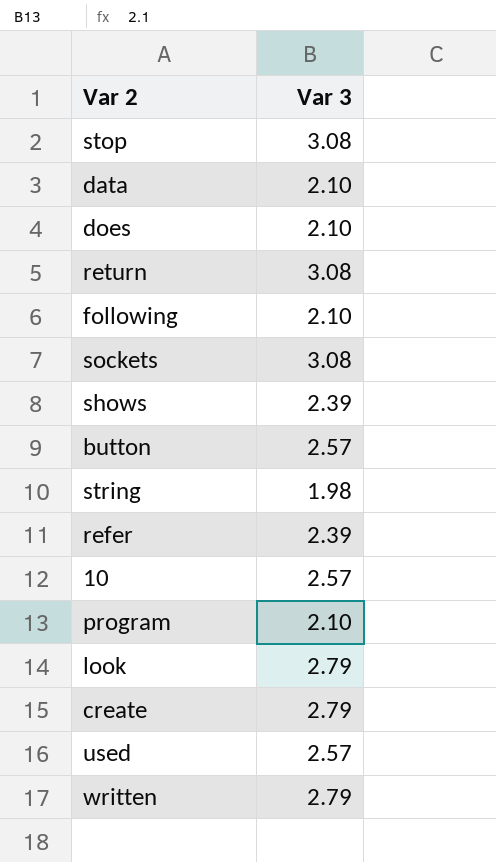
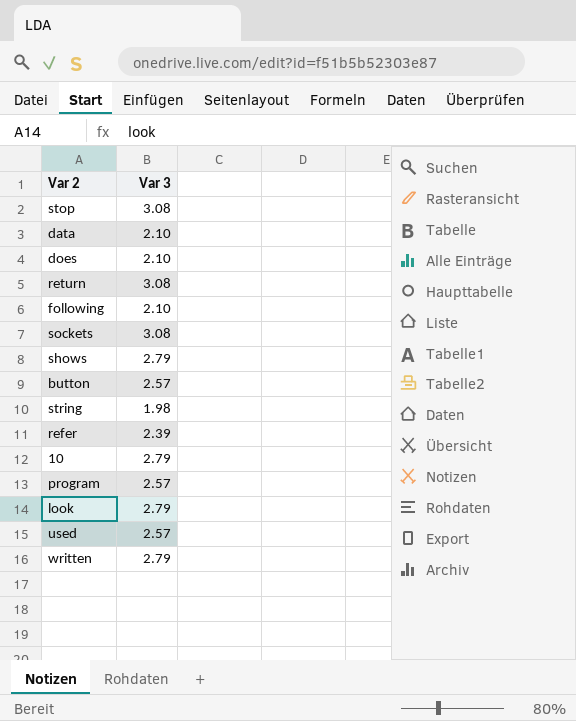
row create: 2.79 -> none
shows | Var 3: 2.39 -> 2.79
10 | Var 3: 2.57 -> 2.79
program | Var 3: 2.10 -> 2.57

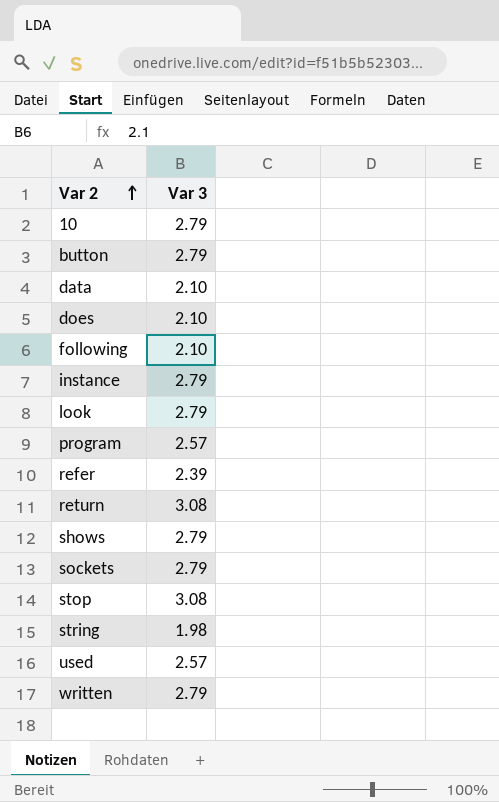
row order: none -> Var 2 ascending
button | Var 3: 2.57 -> 2.79
row instance: none -> 2.79
sockets | Var 3: 3.08 -> 2.79

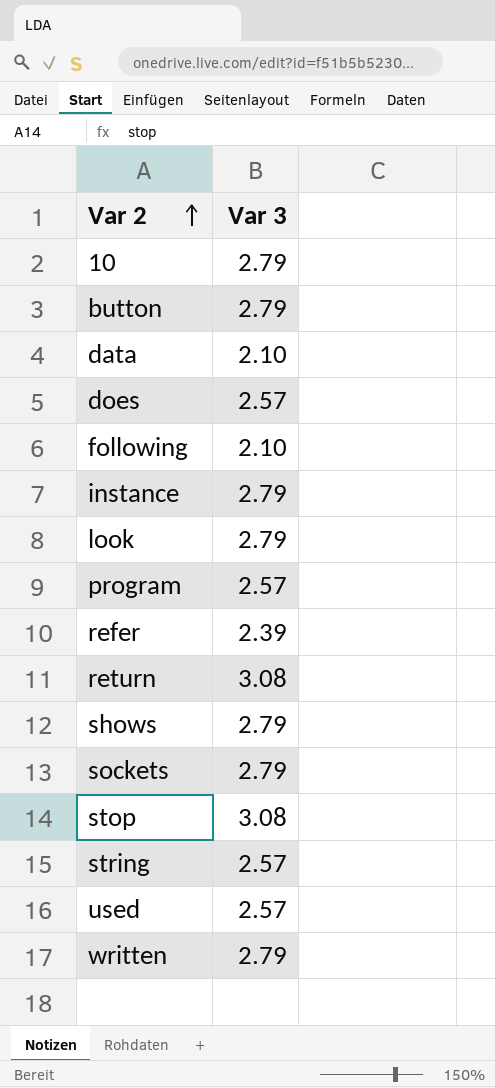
does | Var 3: 2.10 -> 2.57
string | Var 3: 1.98 -> 2.57

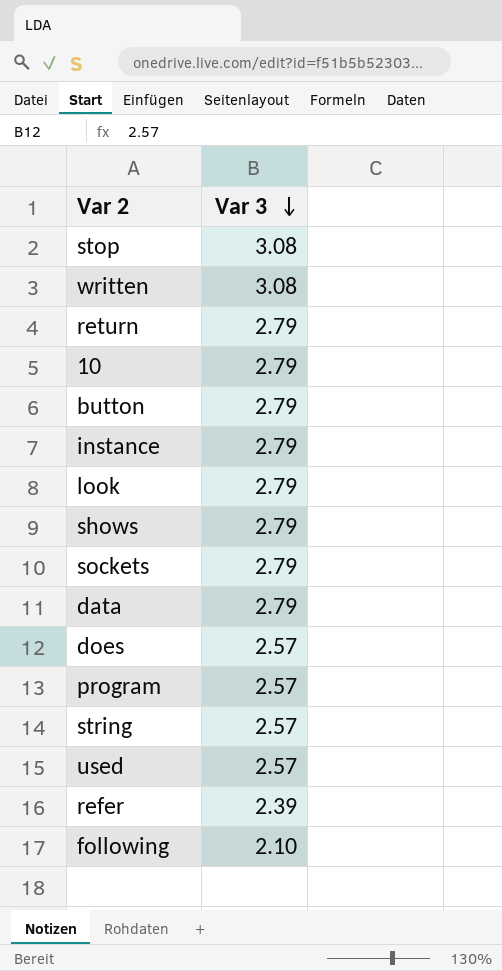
row order: Var 2 ascending -> Var 3 descending
written | Var 3: 2.79 -> 3.08
return | Var 3: 3.08 -> 2.79
data | Var 3: 2.10 -> 2.79

